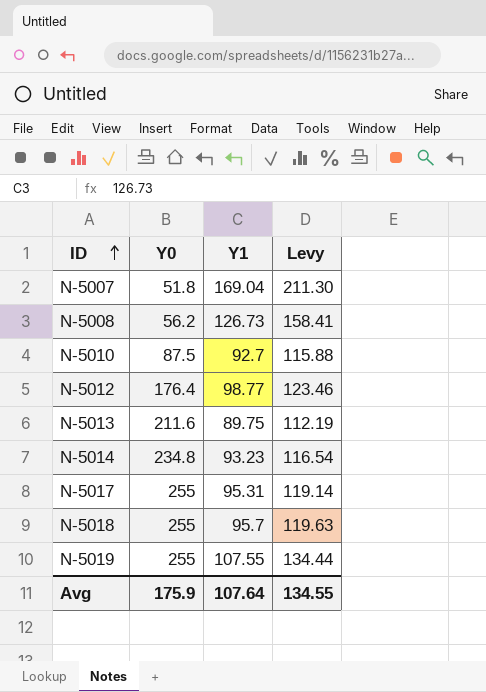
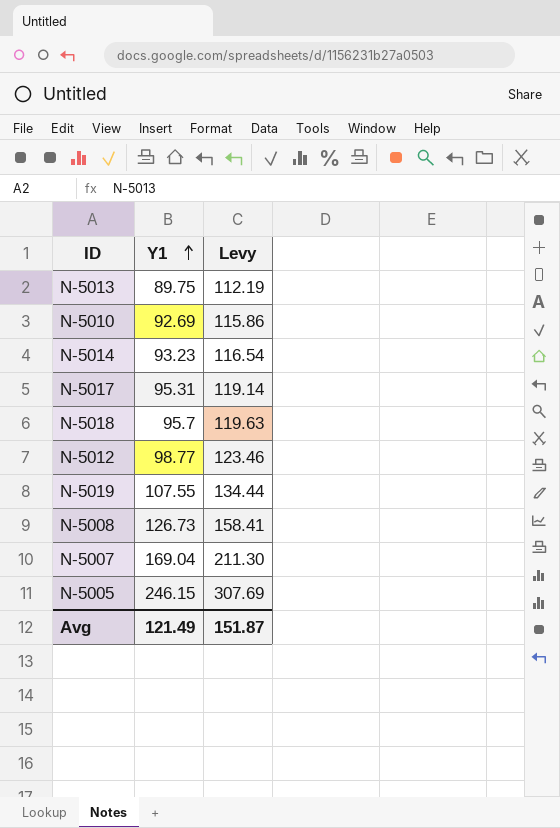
row order: ID ascending -> Y1 ascending
column Y0 | position: 2 -> none
N-5010 | Y1: 92.7 -> 92.69
N-5010 | Levy: 115.88 -> 115.86
row N-5005: none -> 246.15 | 307.69
Avg | Y1: 107.64 -> 121.49
Avg | Levy: 134.55 -> 151.87

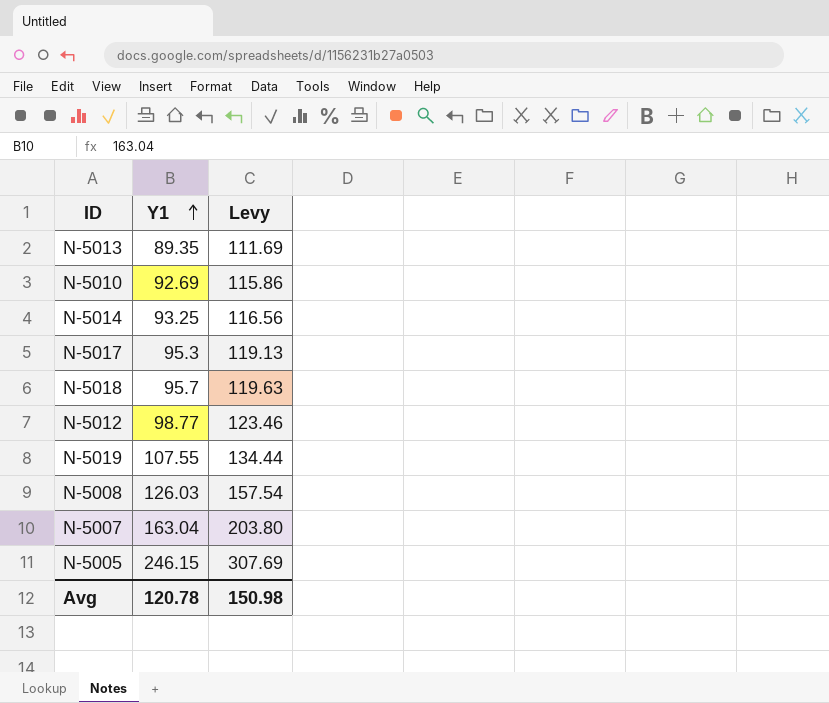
N-5013 | Y1: 89.75 -> 89.35
N-5013 | Levy: 112.19 -> 111.69
N-5014 | Y1: 93.23 -> 93.25
N-5014 | Levy: 116.54 -> 116.56
N-5017 | Y1: 95.31 -> 95.3
N-5017 | Levy: 119.14 -> 119.13
N-5008 | Y1: 126.73 -> 126.03
N-5008 | Levy: 158.41 -> 157.54
N-5007 | Y1: 169.04 -> 163.04
N-5007 | Levy: 211.30 -> 203.80
Avg | Y1: 121.49 -> 120.78
Avg | Levy: 151.87 -> 150.98

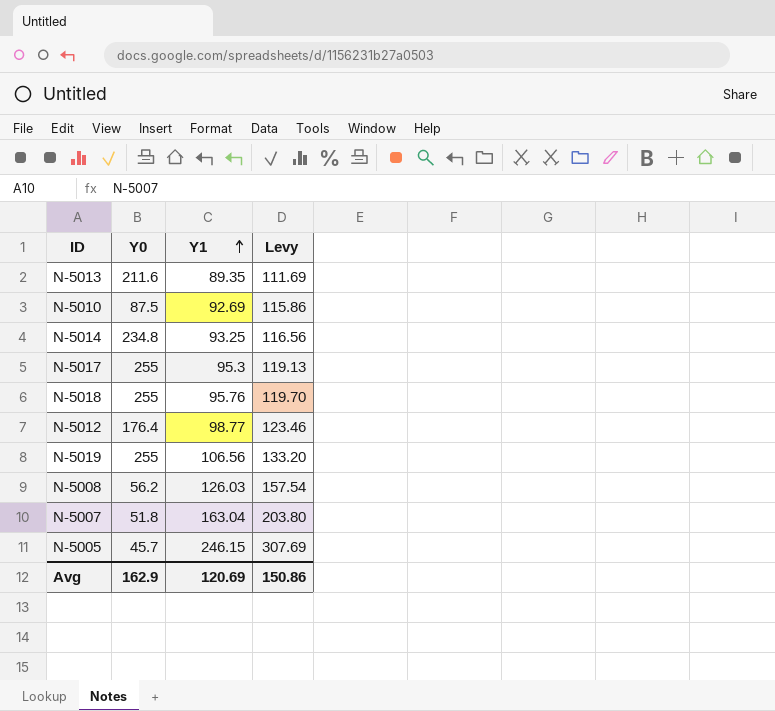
column Y0 | position: none -> 2
N-5018 | Y1: 95.7 -> 95.76
N-5018 | Levy: 119.63 -> 119.70
N-5019 | Y1: 107.55 -> 106.56
N-5019 | Levy: 134.44 -> 133.20
Avg | Y1: 120.78 -> 120.69
Avg | Levy: 150.98 -> 150.86

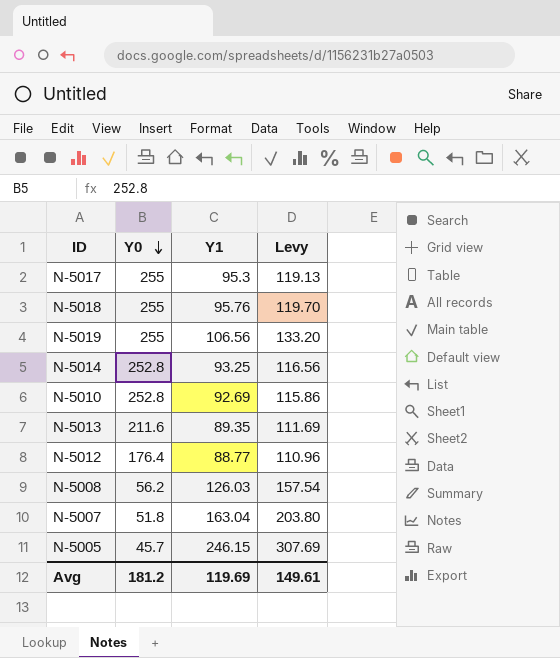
row order: Y1 ascending -> Y0 descending
N-5014 | Y0: 234.8 -> 252.8
N-5010 | Y0: 87.5 -> 252.8
N-5012 | Y1: 98.77 -> 88.77
N-5012 | Levy: 123.46 -> 110.96
Avg | Y0: 162.9 -> 181.2
Avg | Y1: 120.69 -> 119.69
Avg | Levy: 150.86 -> 149.61

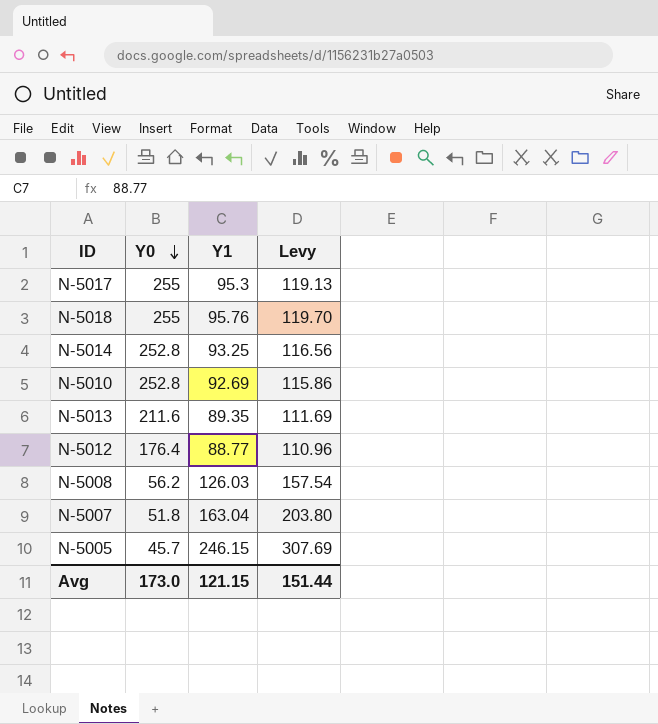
row N-5019: 255 | 106.56 | 133.20 -> none
Avg | Y0: 181.2 -> 173.0
Avg | Y1: 119.69 -> 121.15
Avg | Levy: 149.61 -> 151.44

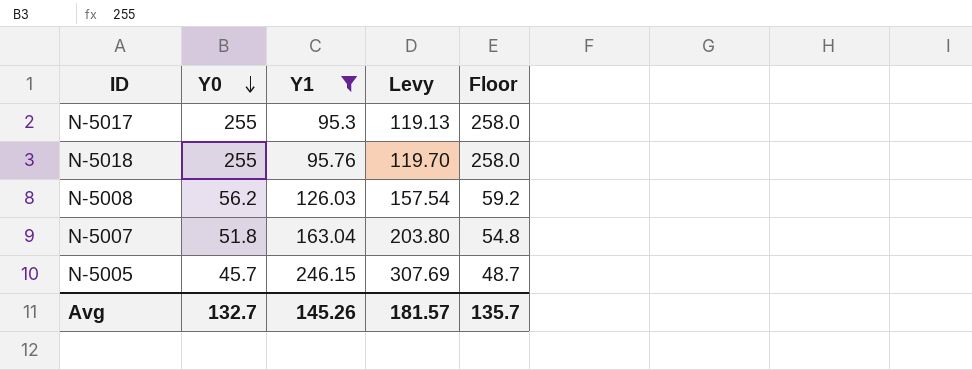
filter: none -> Y1 >= 95.3
column Floor | formula: none -> [Y0] + 3
Avg | Y0: 173.0 -> 132.7
Avg | Y1: 121.15 -> 145.26
Avg | Levy: 151.44 -> 181.57

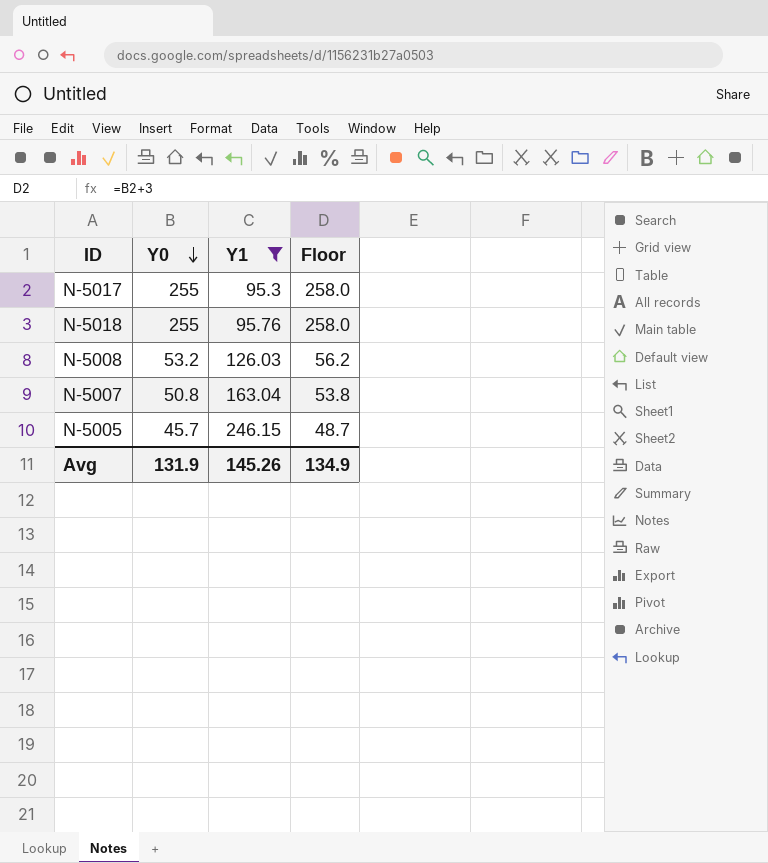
column Levy | formula: [Y1] * 1.25 -> none
N-5008 | Y0: 56.2 -> 53.2
N-5008 | Floor: 59.2 -> 56.2
N-5007 | Y0: 51.8 -> 50.8
N-5007 | Floor: 54.8 -> 53.8
Avg | Y0: 132.7 -> 131.9
Avg | Floor: 135.7 -> 134.9

